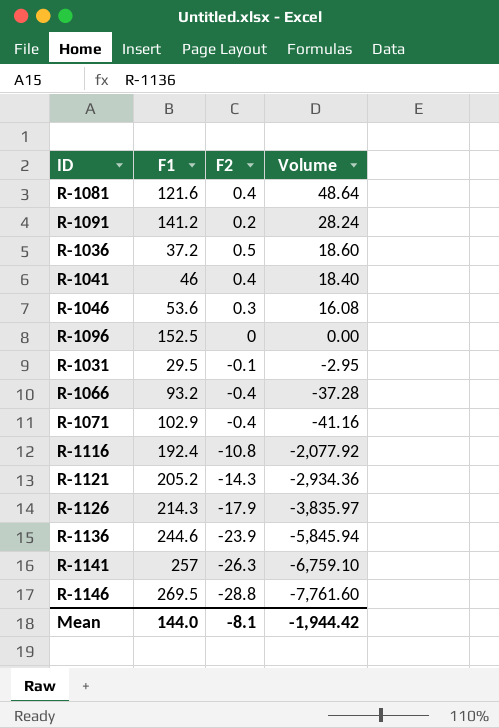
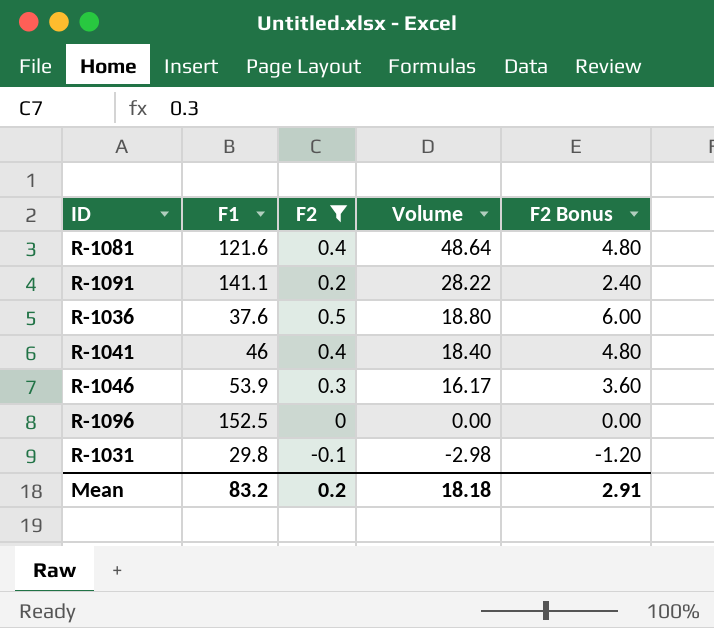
filter: none -> F2 >= -0.1
column F2 Bonus | formula: none -> [F2] * 12
R-1091 | F1: 141.2 -> 141.1
R-1091 | Volume: 28.24 -> 28.22
R-1036 | F1: 37.2 -> 37.6
R-1036 | Volume: 18.60 -> 18.80
R-1046 | F1: 53.6 -> 53.9
R-1046 | Volume: 16.08 -> 16.17
R-1031 | F1: 29.5 -> 29.8
R-1031 | Volume: -2.95 -> -2.98
Mean | F1: 144.0 -> 83.2
Mean | F2: -8.1 -> 0.2
Mean | Volume: -1,944.42 -> 18.18

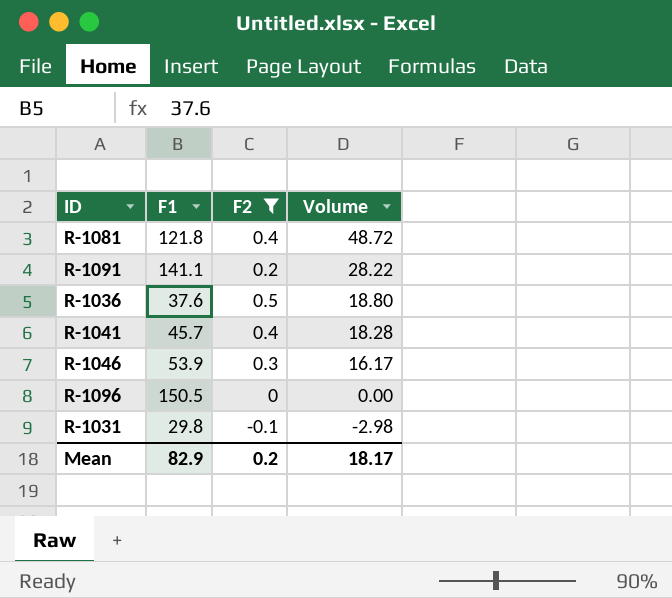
column F2 Bonus | formula: [F2] * 12 -> none
R-1081 | F1: 121.6 -> 121.8
R-1081 | Volume: 48.64 -> 48.72
R-1041 | F1: 46 -> 45.7
R-1041 | Volume: 18.40 -> 18.28
R-1096 | F1: 152.5 -> 150.5
Mean | F1: 83.2 -> 82.9
Mean | Volume: 18.18 -> 18.17

